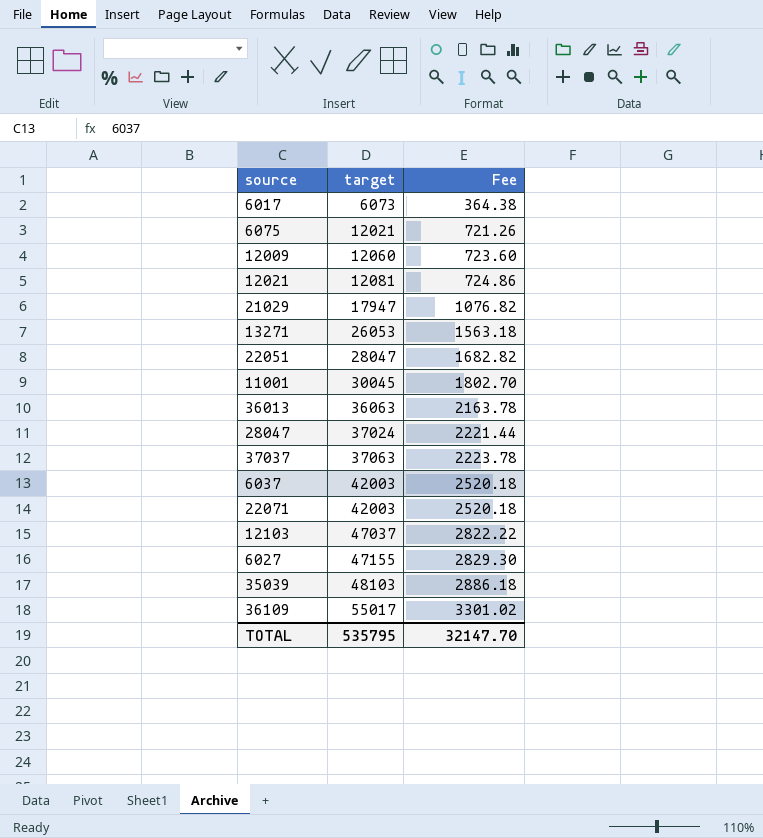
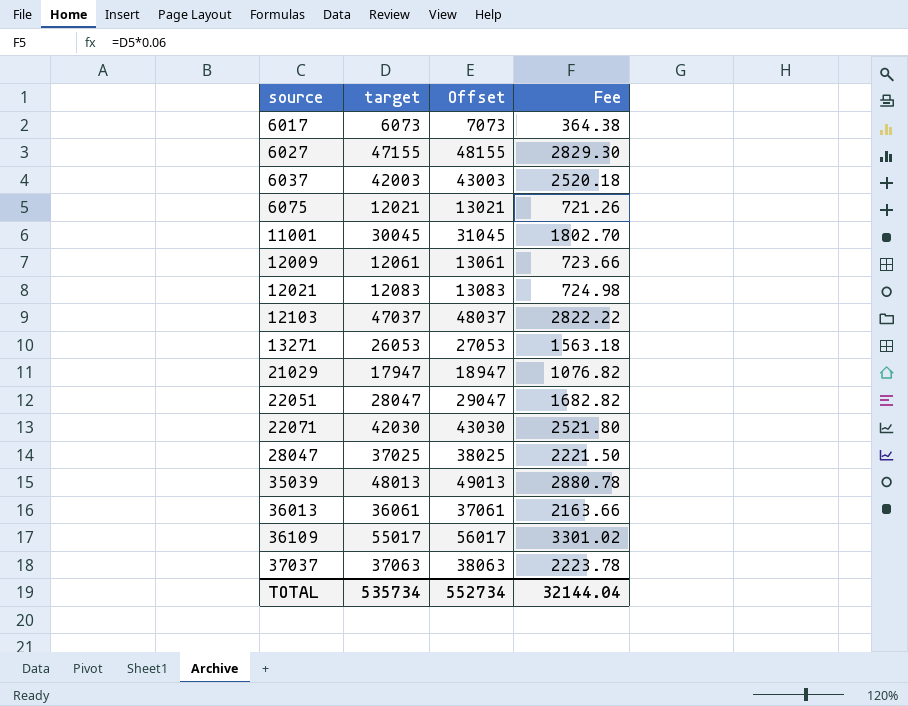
row order: target ascending -> source ascending
column Offset | formula: none -> [target] + 1000
12009 | target: 12060 -> 12061
12009 | Fee: 723.60 -> 723.66
12021 | target: 12081 -> 12083
12021 | Fee: 724.86 -> 724.98
22071 | target: 42003 -> 42030
22071 | Fee: 2520.18 -> 2521.80
28047 | target: 37024 -> 37025
28047 | Fee: 2221.44 -> 2221.50
35039 | target: 48103 -> 48013
35039 | Fee: 2886.18 -> 2880.78
36013 | target: 36063 -> 36061
36013 | Fee: 2163.78 -> 2163.66
TOTAL | target: 535795 -> 535734
TOTAL | Fee: 32147.70 -> 32144.04

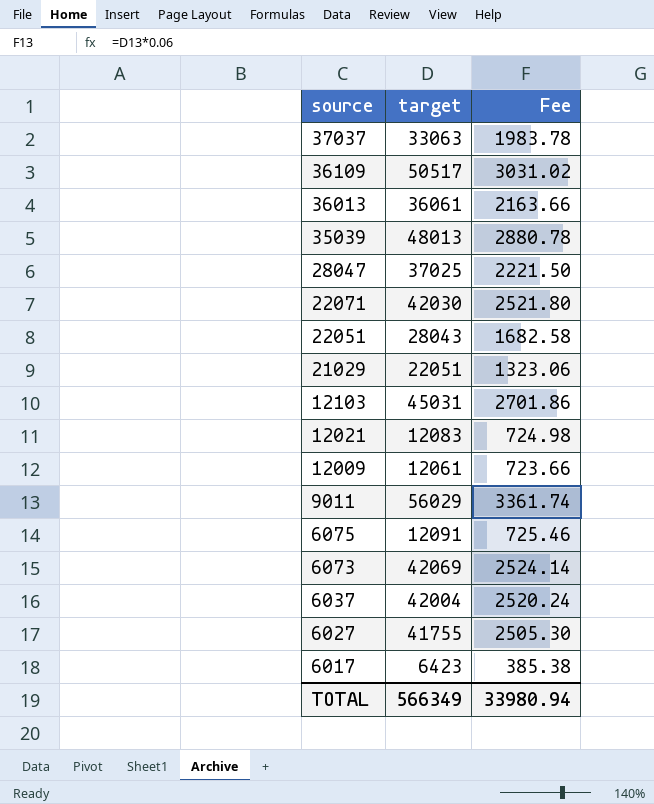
row order: source ascending -> source descending
column Offset | formula: [target] + 1000 -> none
row 11001: 30045 | 31045 | 1802.70 -> none
row 13271: 26053 | 27053 | 1563.18 -> none
37037 | target: 37063 -> 33063
37037 | Fee: 2223.78 -> 1983.78
36109 | target: 55017 -> 50517
36109 | Fee: 3301.02 -> 3031.02
22051 | target: 28047 -> 28043
22051 | Fee: 1682.82 -> 1682.58
21029 | target: 17947 -> 22051
21029 | Fee: 1076.82 -> 1323.06
12103 | target: 47037 -> 45031
12103 | Fee: 2822.22 -> 2701.86
row 9011: none -> 56029 | 3361.74
6075 | target: 12021 -> 12091
6075 | Fee: 721.26 -> 725.46
row 6073: none -> 42069 | 2524.14
6037 | target: 42003 -> 42004
6037 | Fee: 2520.18 -> 2520.24
6027 | target: 47155 -> 41755
6027 | Fee: 2829.30 -> 2505.30
6017 | target: 6073 -> 6423
6017 | Fee: 364.38 -> 385.38
TOTAL | target: 535734 -> 566349
TOTAL | Fee: 32144.04 -> 33980.94

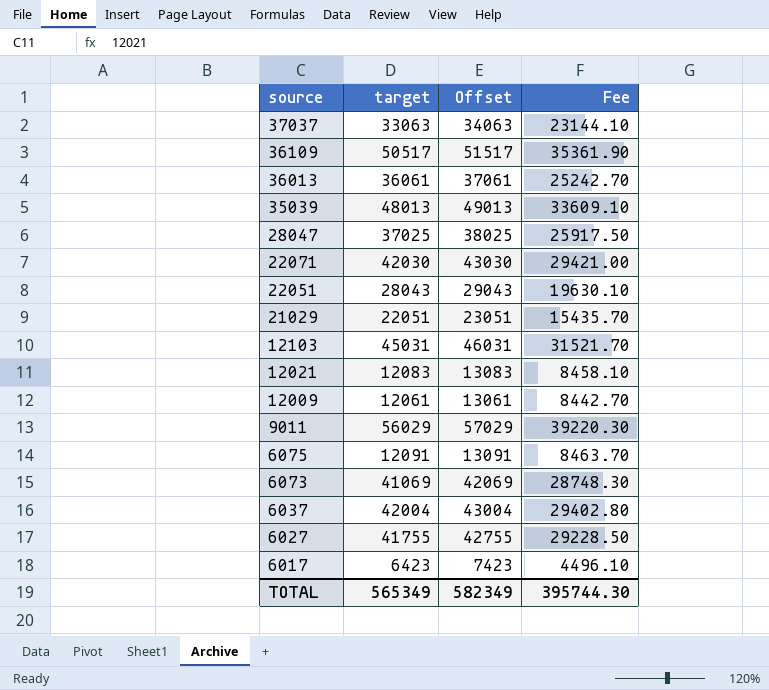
column Offset | formula: none -> [target] + 1000
column Fee | formula: [target] * 0.06 -> [target] * 0.7
6073 | target: 42069 -> 41069
TOTAL | target: 566349 -> 565349
TOTAL | Fee: 33980.94 -> 395744.30

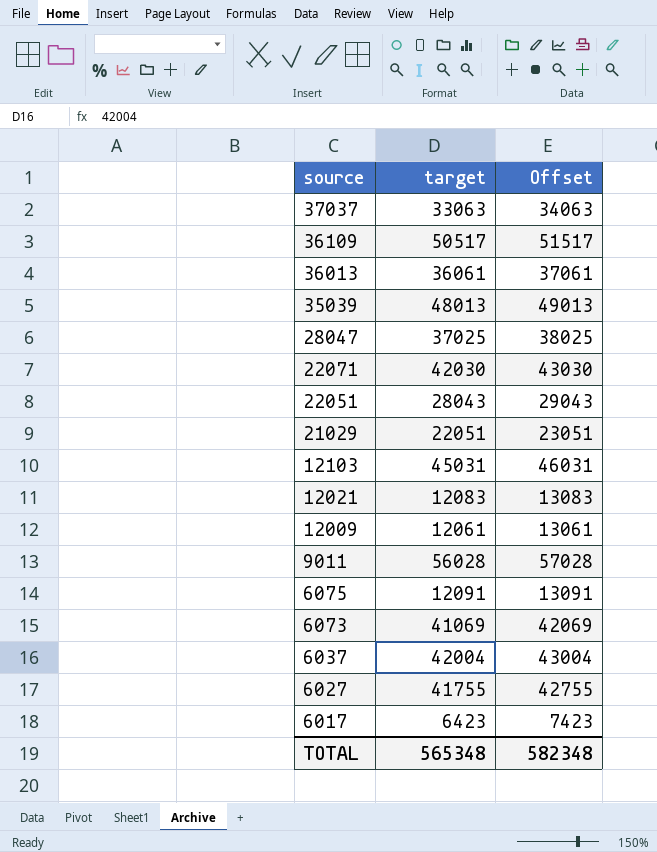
column Fee | formula: [target] * 0.7 -> none
9011 | target: 56029 -> 56028
9011 | Offset: 57029 -> 57028
TOTAL | target: 565349 -> 565348
TOTAL | Offset: 582349 -> 582348

